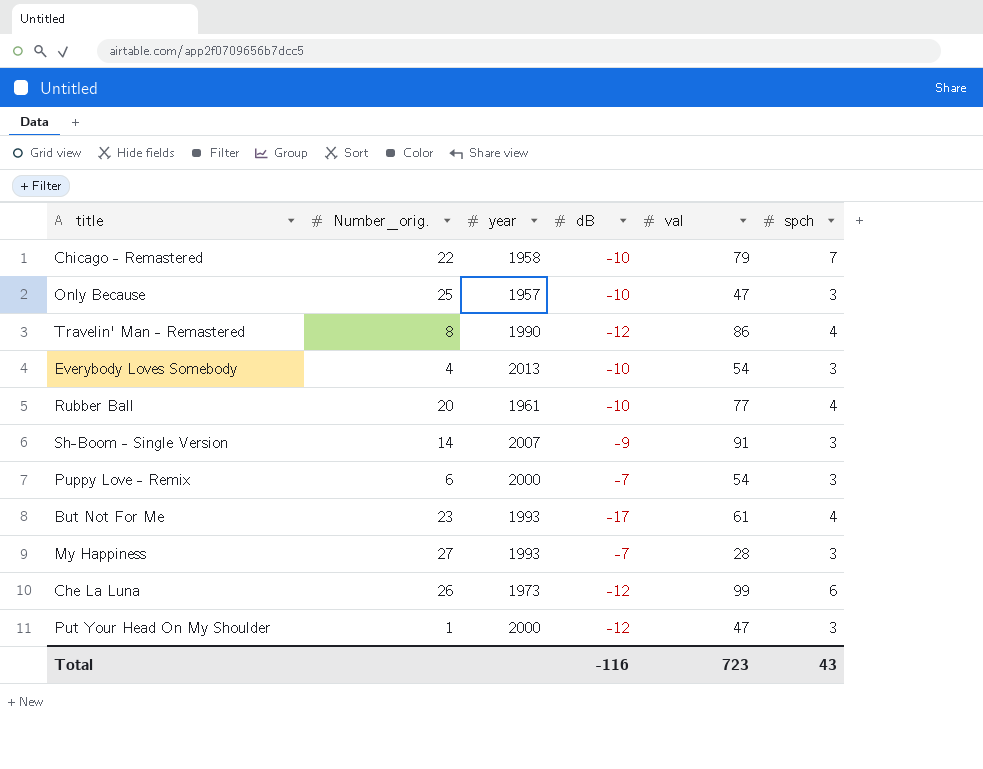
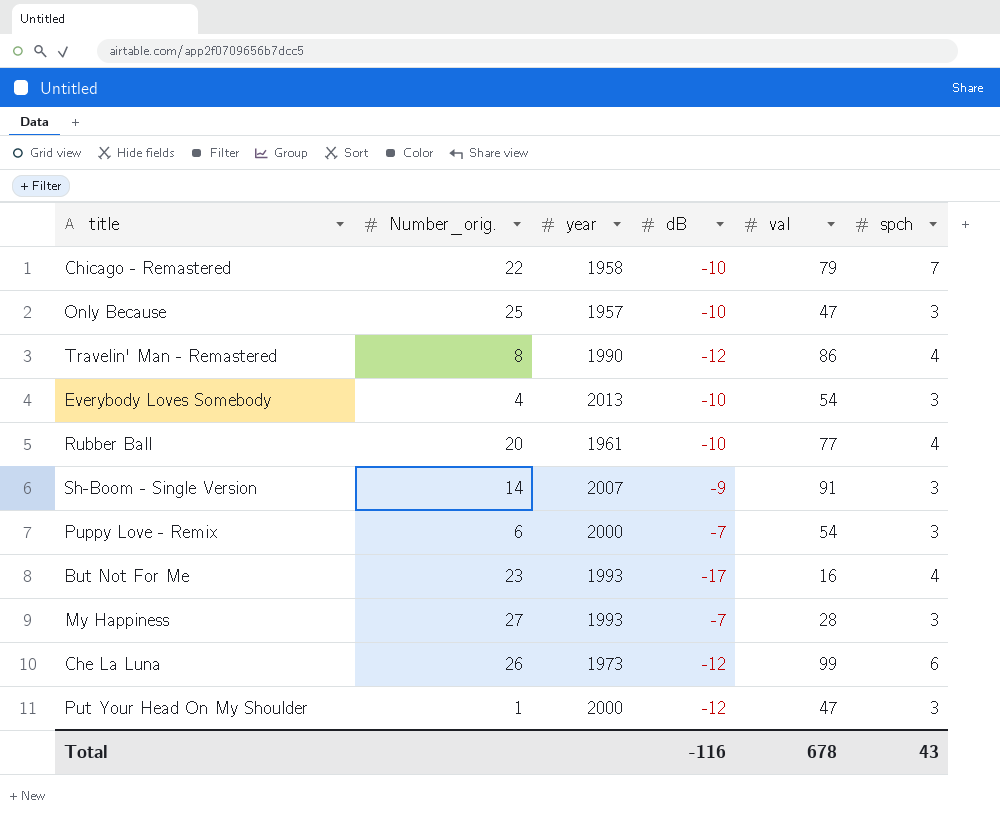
But Not For Me | val: 61 -> 16
Total | val: 723 -> 678

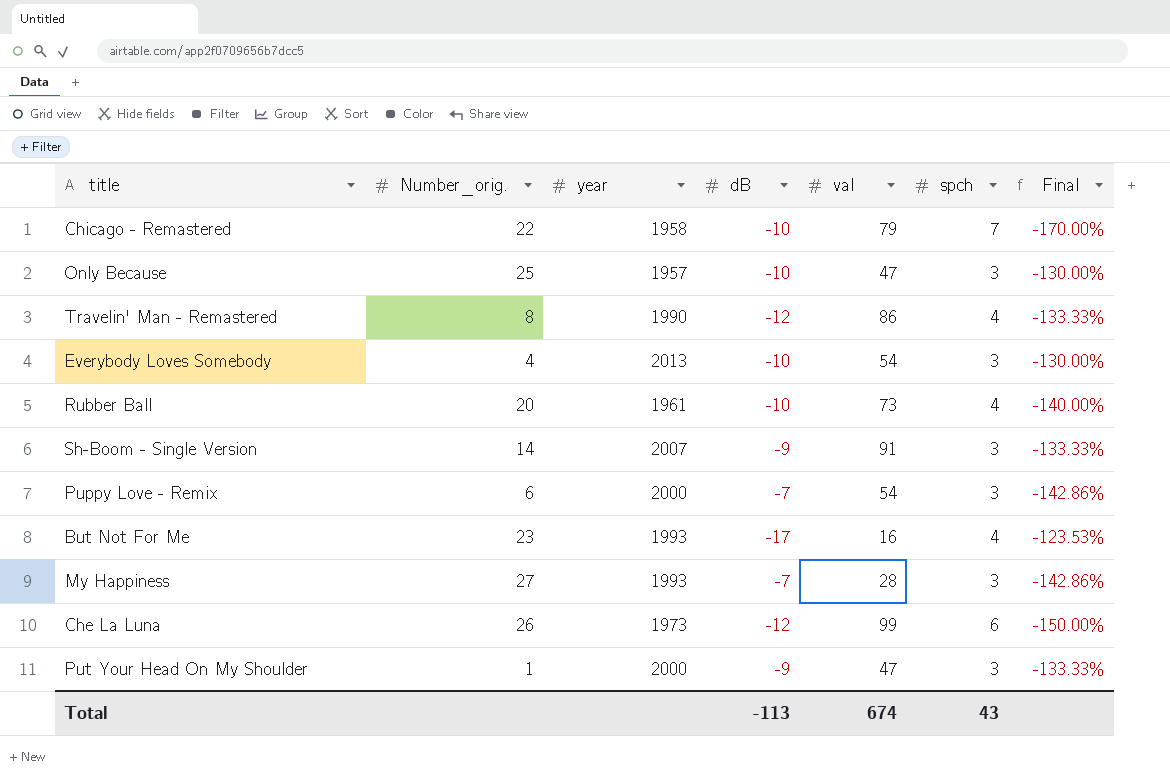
column Final | formula: none -> ([spch] - [dB]) / [dB]
Rubber Ball | val: 77 -> 73
Put Your Head On My Shoulder | dB: -12 -> -9
Total | dB: -116 -> -113
Total | val: 678 -> 674

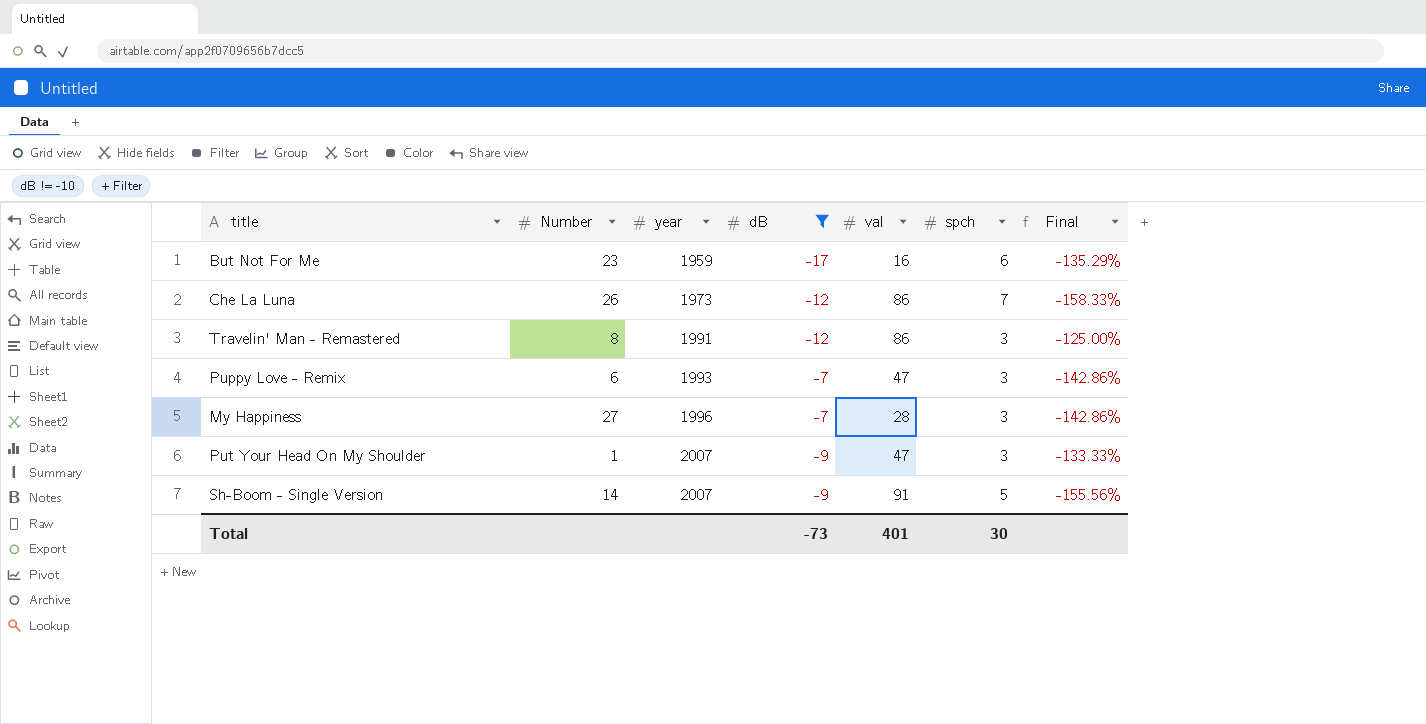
filter: none -> dB != -10
row order: none -> year ascending
column name: Number_orig. -> Number
But Not For Me | year: 1993 -> 1959
But Not For Me | spch: 4 -> 6
But Not For Me | Final: -123.53% -> -135.29%
Che La Luna | val: 99 -> 86
Che La Luna | spch: 6 -> 7
Che La Luna | Final: -150.00% -> -158.33%
Travelin' Man - Remastered | year: 1990 -> 1991
Travelin' Man - Remastered | spch: 4 -> 3
Travelin' Man - Remastered | Final: -133.33% -> -125.00%
Puppy Love - Remix | year: 2000 -> 1993
Puppy Love - Remix | val: 54 -> 47
My Happiness | year: 1993 -> 1996
Put Your Head On My Shoulder | year: 2000 -> 2007
Sh-Boom - Single Version | spch: 3 -> 5
Sh-Boom - Single Version | Final: -133.33% -> -155.56%
Total | dB: -113 -> -73
Total | val: 674 -> 401
Total | spch: 43 -> 30

